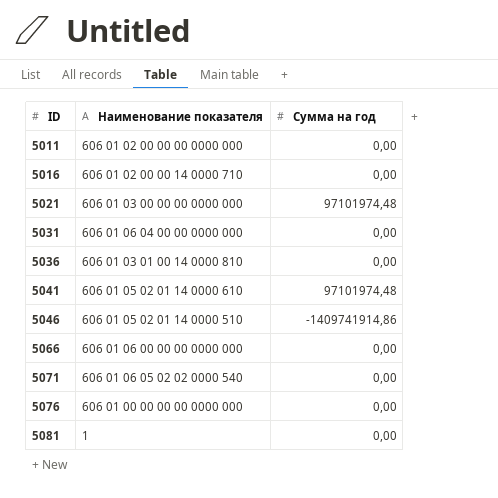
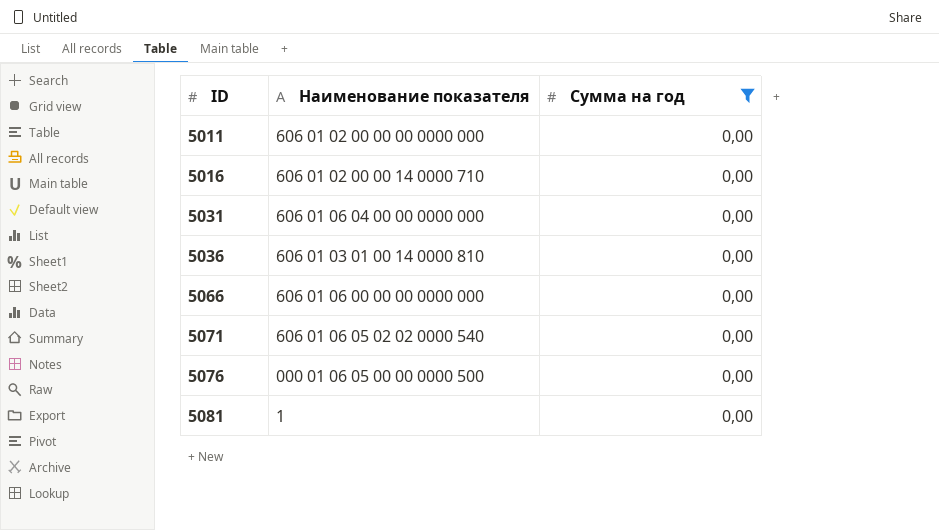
filter: none -> Сумма на год = 0,00
5076 | Наименование показателя: 606 01 00 00 00 00 0000 000 -> 000 01 06 05 00 00 0000 500

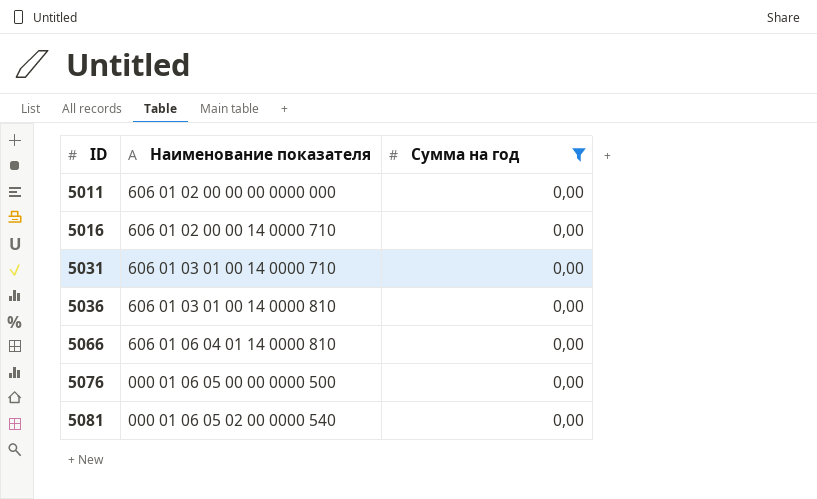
row 5071: 606 01 06 05 02 02 0000 540 | 0,00 -> none
5031 | Наименование показателя: 606 01 06 04 00 00 0000 000 -> 606 01 03 01 00 14 0000 710
5066 | Наименование показателя: 606 01 06 00 00 00 0000 000 -> 606 01 06 04 01 14 0000 810
5081 | Наименование показателя: 1 -> 000 01 06 05 02 00 0000 540

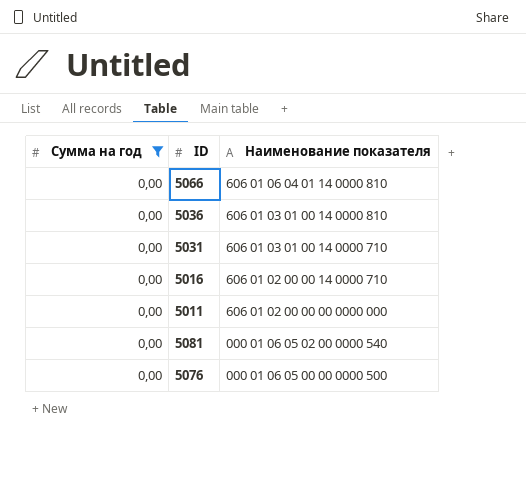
row order: ID ascending -> Наименование показателя descending
column Сумма на год | position: 3 -> 1

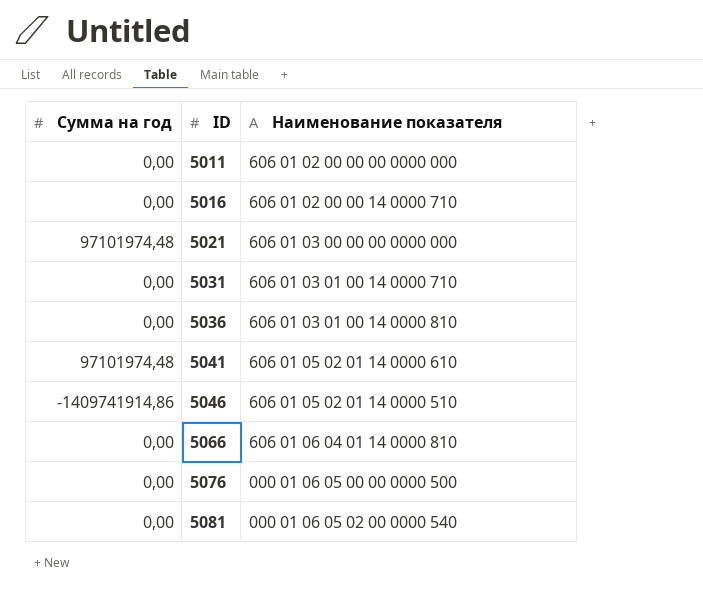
filter: Сумма на год = 0,00 -> none
row order: Наименование показателя descending -> ID ascending

